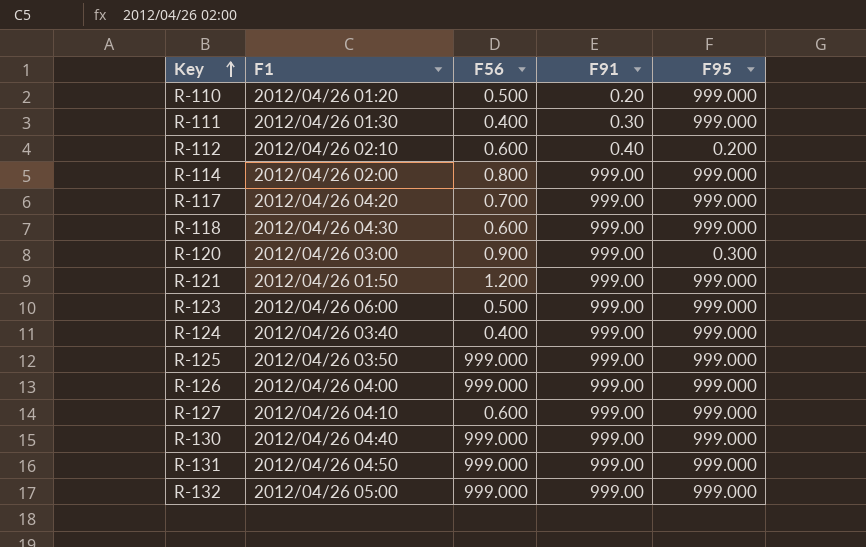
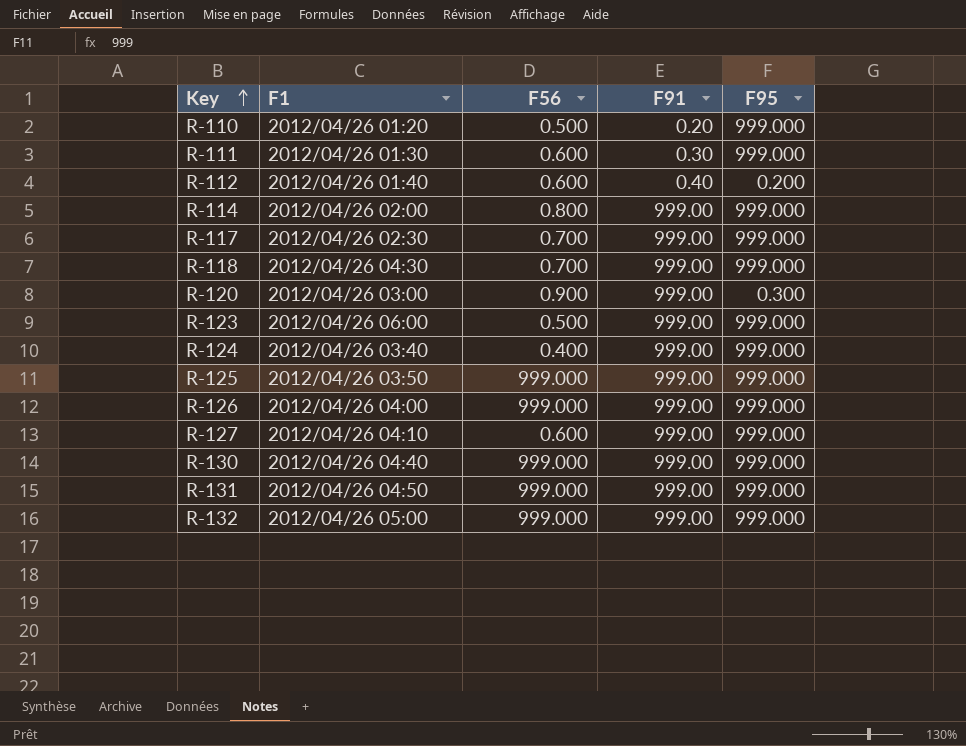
row R-121: 2012/04/26 01:50 | 1.200 | 999.00 | 999.000 -> none
R-111 | F56: 0.400 -> 0.600
R-112 | F1: 2012/04/26 02:10 -> 2012/04/26 01:40
R-117 | F1: 2012/04/26 04:20 -> 2012/04/26 02:30
R-118 | F56: 0.600 -> 0.700

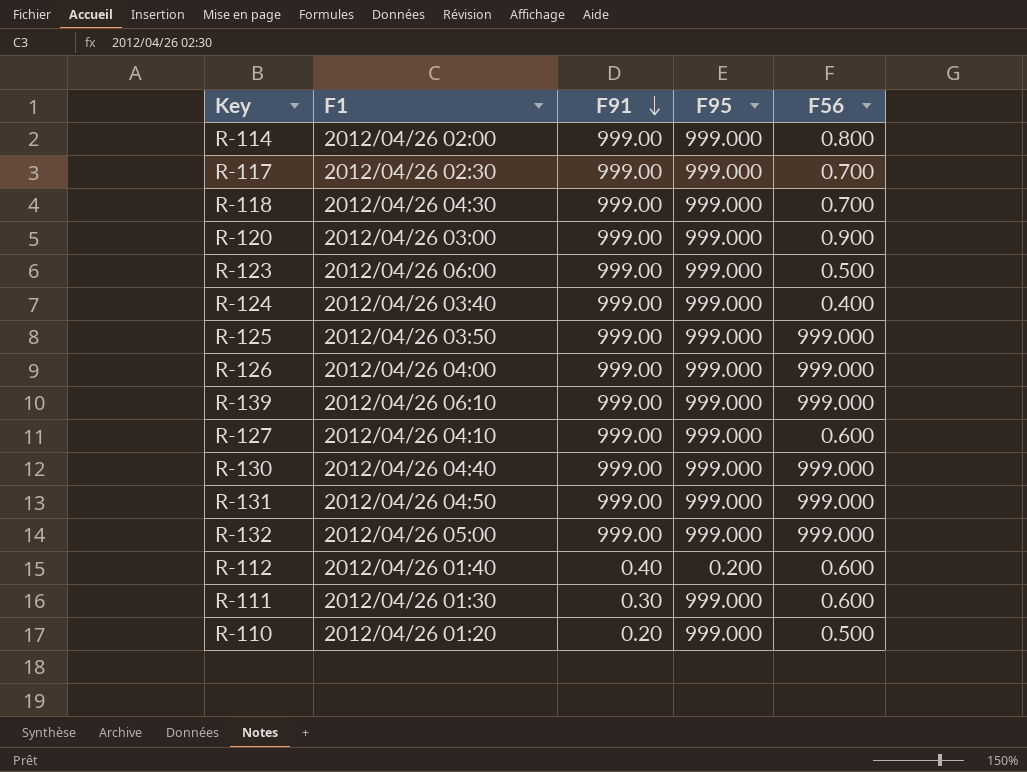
row order: Key ascending -> F91 descending
column F56 | position: 3 -> 5
R-120 | F95: 0.300 -> 999.000
row R-139: none -> 2012/04/26 06:10 | 999.00 | 999.000 | 999.000

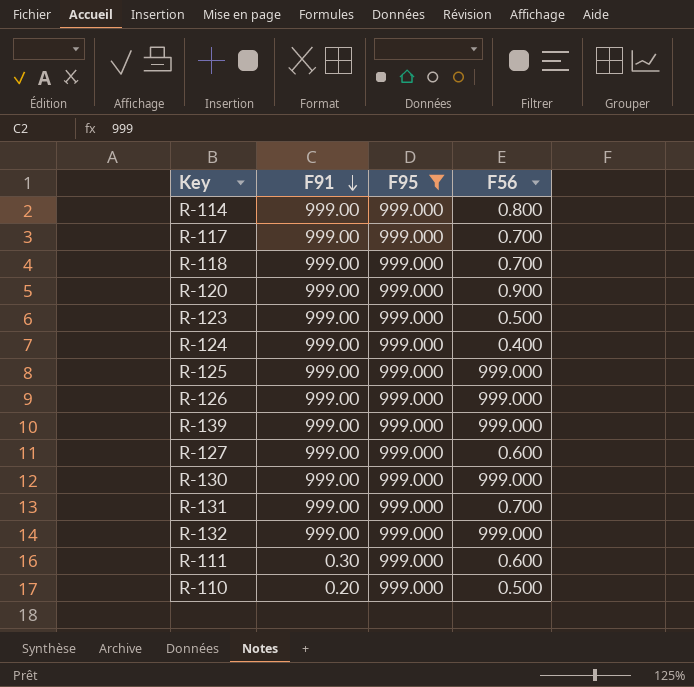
filter: none -> F95 = 999.000
column F1 | position: 2 -> none
R-131 | F56: 999.000 -> 0.700

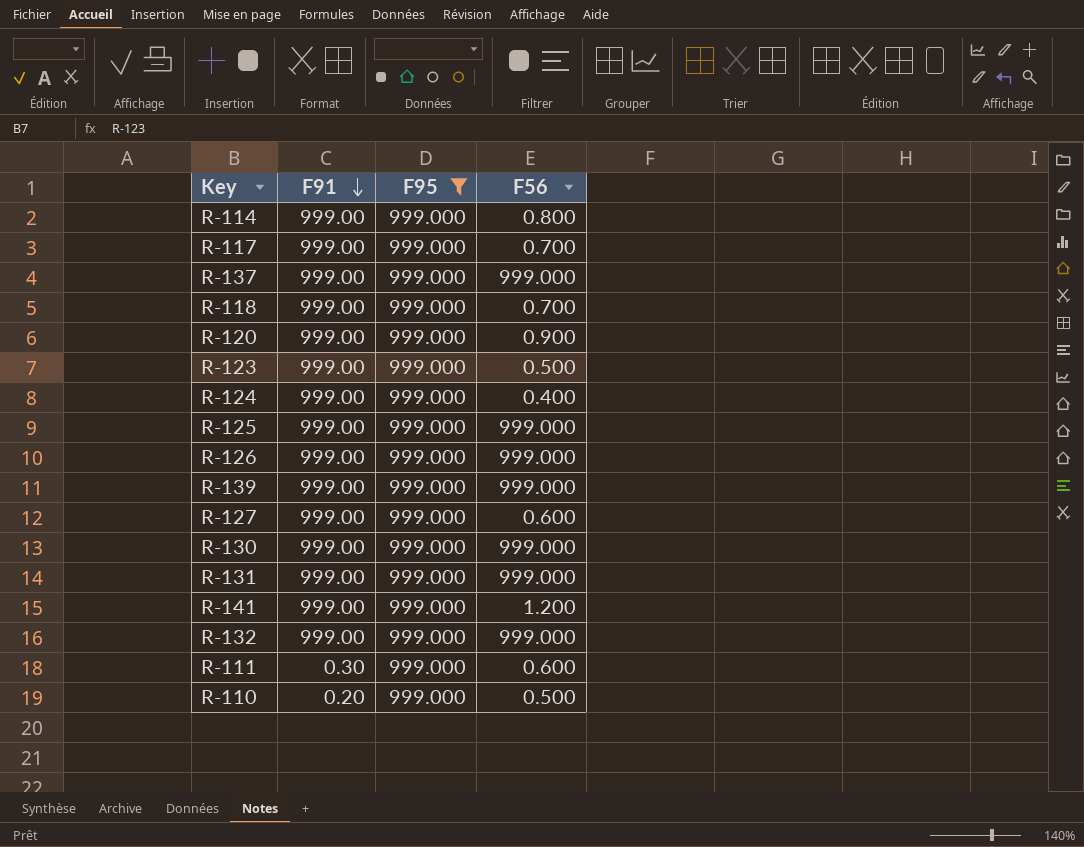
row R-137: none -> 999.00 | 999.000 | 999.000
R-131 | F56: 0.700 -> 999.000
row R-141: none -> 999.00 | 999.000 | 1.200

